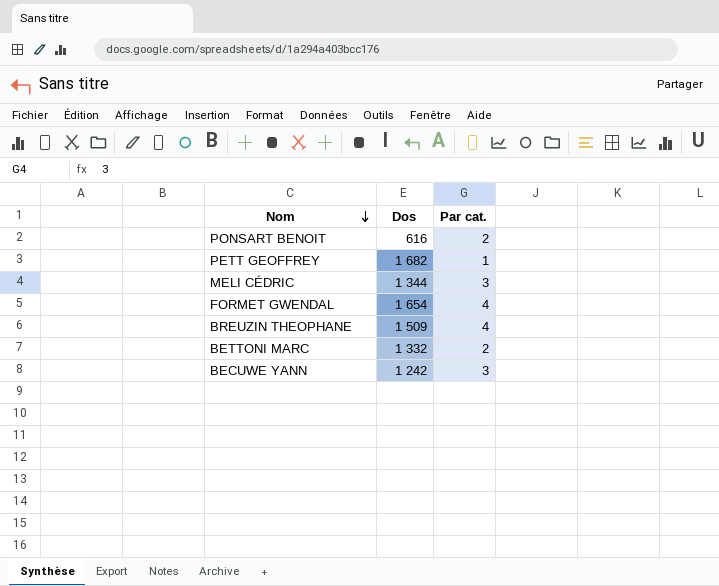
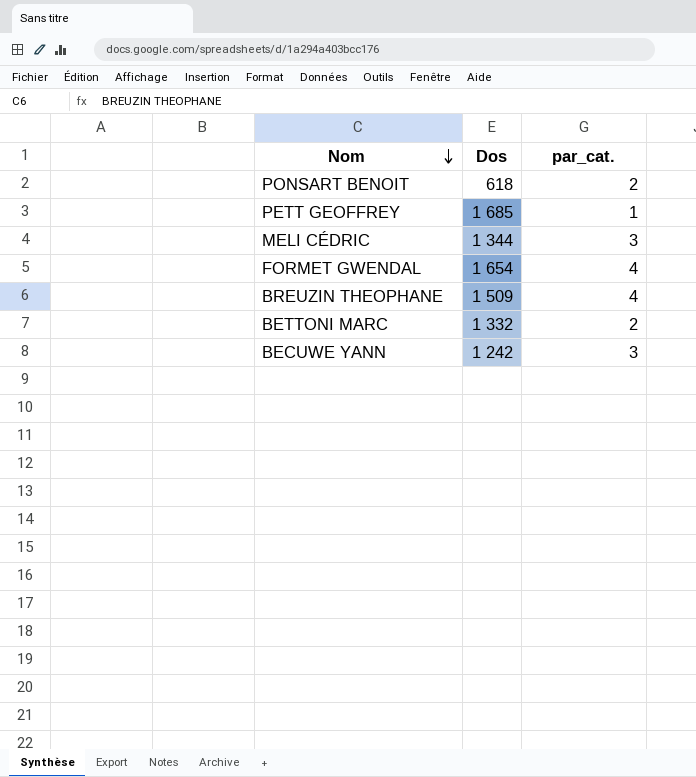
column name: Par cat. -> par_cat.
PONSART BENOIT | Dos: 616 -> 618
PETT GEOFFREY | Dos: 1 682 -> 1 685

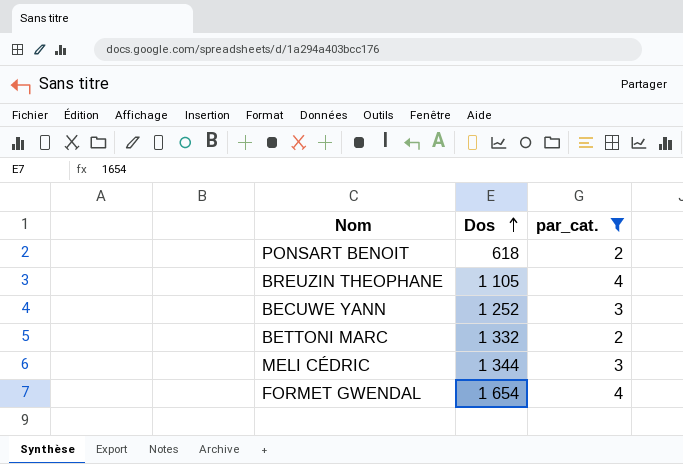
filter: none -> par_cat. != 1
row order: Nom descending -> Dos ascending
BREUZIN THEOPHANE | Dos: 1 509 -> 1 105
BECUWE YANN | Dos: 1 242 -> 1 252

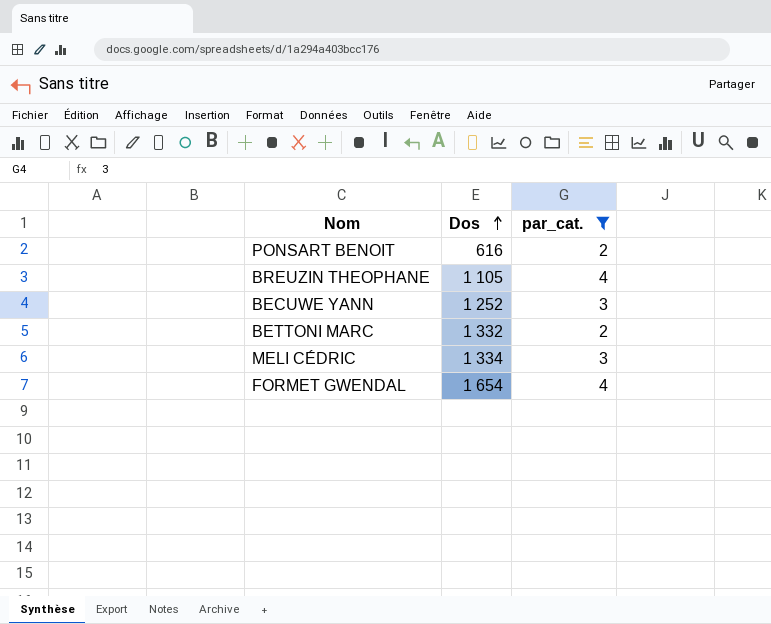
PONSART BENOIT | Dos: 618 -> 616
MELI CÉDRIC | Dos: 1 344 -> 1 334

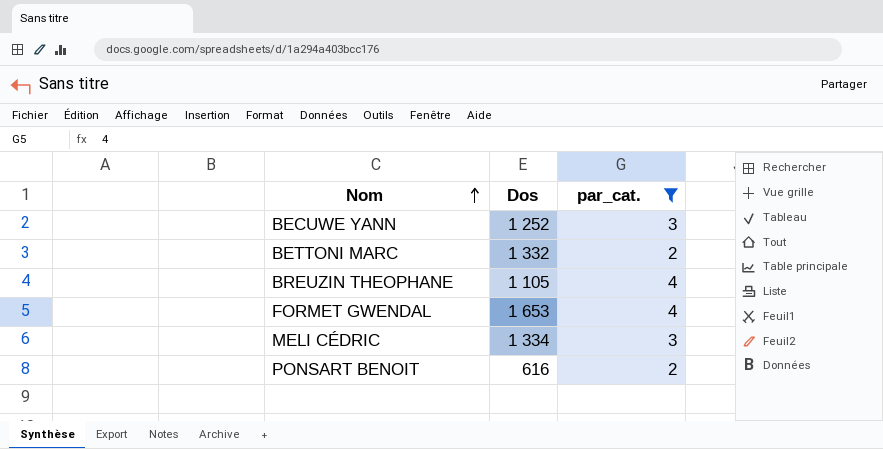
row order: Dos ascending -> Nom ascending
FORMET GWENDAL | Dos: 1 654 -> 1 653

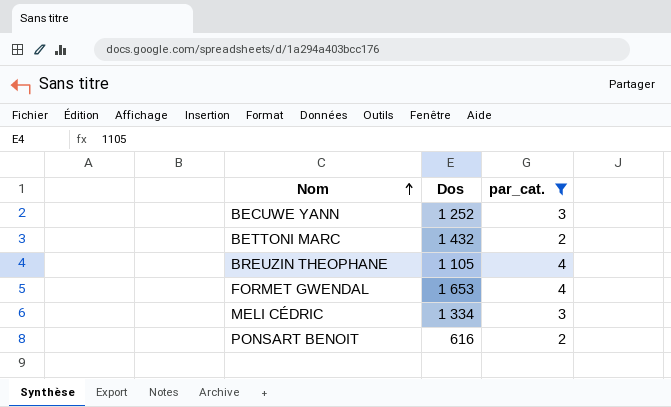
BETTONI MARC | Dos: 1 332 -> 1 432

